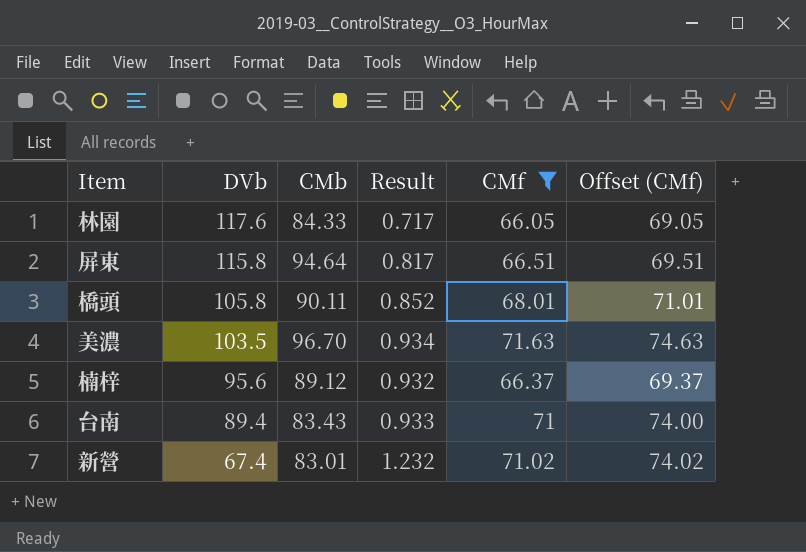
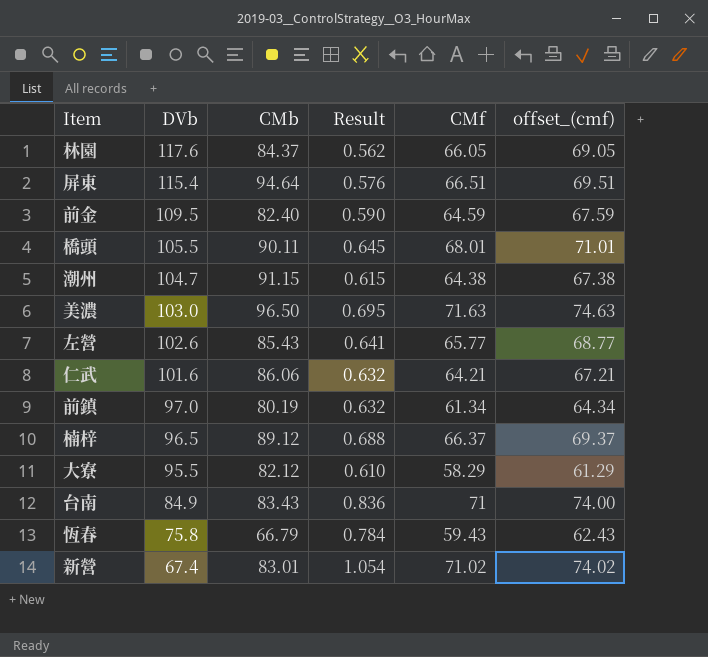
filter: CMf >= 66.05 -> none
column Result | formula: [CMb] / [DVb] -> [CMf] / [DVb]
column name: Offset (CMf) -> offset_(cmf)
林園 | CMb: 84.33 -> 84.37
屏東 | DVb: 115.8 -> 115.4
橋頭 | DVb: 105.8 -> 105.5
美濃 | DVb: 103.5 -> 103.0
美濃 | CMb: 96.70 -> 96.50
楠梓 | DVb: 95.6 -> 96.5
台南 | DVb: 89.4 -> 84.9

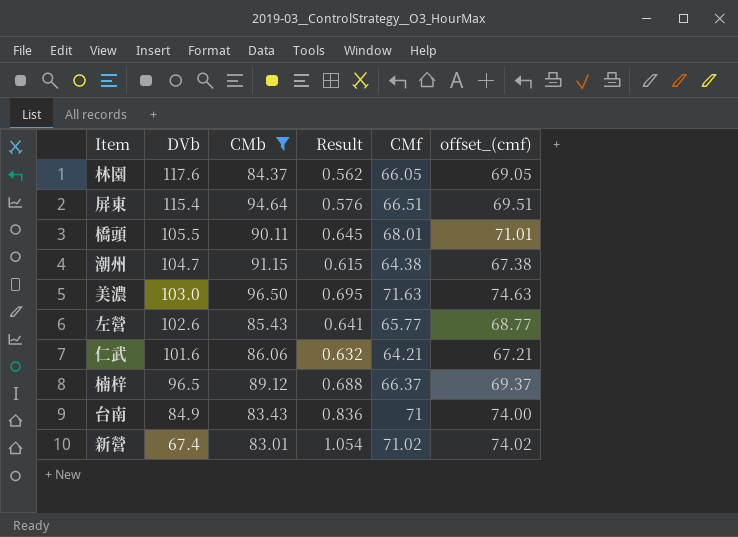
filter: none -> CMb >= 83.01

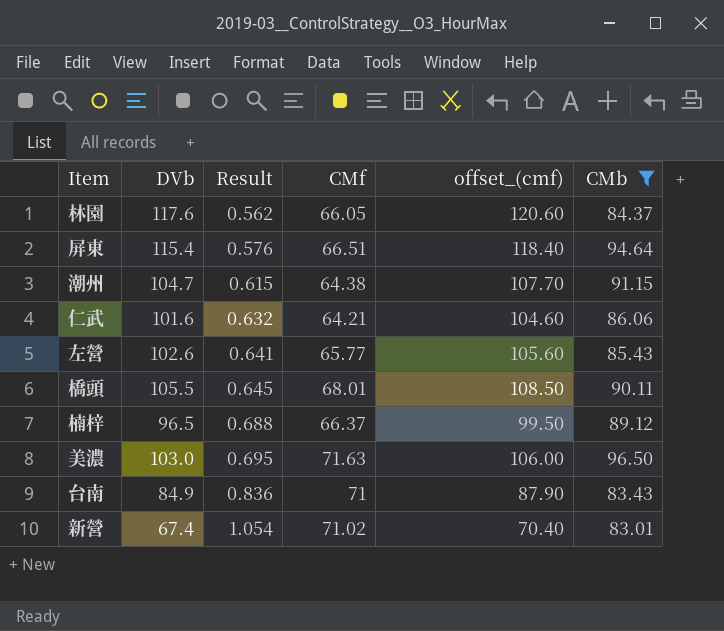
row order: DVb descending -> Result ascending
column offset_(cmf) | formula: [CMf] + 3 -> [DVb] + 3
column CMb | position: 3 -> 6

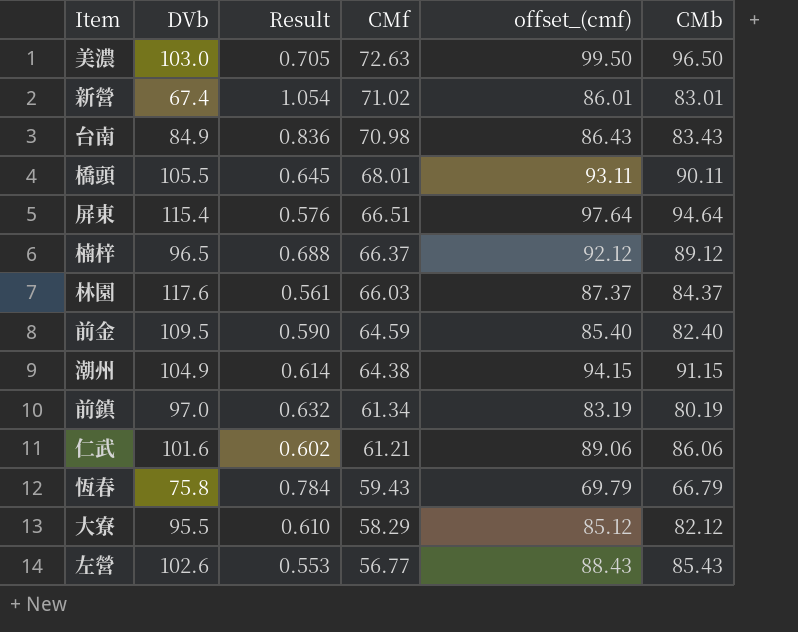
filter: CMb >= 83.01 -> none
row order: Result ascending -> CMf descending
column offset_(cmf) | formula: [DVb] + 3 -> [CMb] + 3
美濃 | Result: 0.695 -> 0.705
美濃 | CMf: 71.63 -> 72.63
台南 | CMf: 71 -> 70.98
林園 | Result: 0.562 -> 0.561
林園 | CMf: 66.05 -> 66.03
潮州 | DVb: 104.7 -> 104.9
潮州 | Result: 0.615 -> 0.614
仁武 | Result: 0.632 -> 0.602
仁武 | CMf: 64.21 -> 61.21
左營 | Result: 0.641 -> 0.553
左營 | CMf: 65.77 -> 56.77

